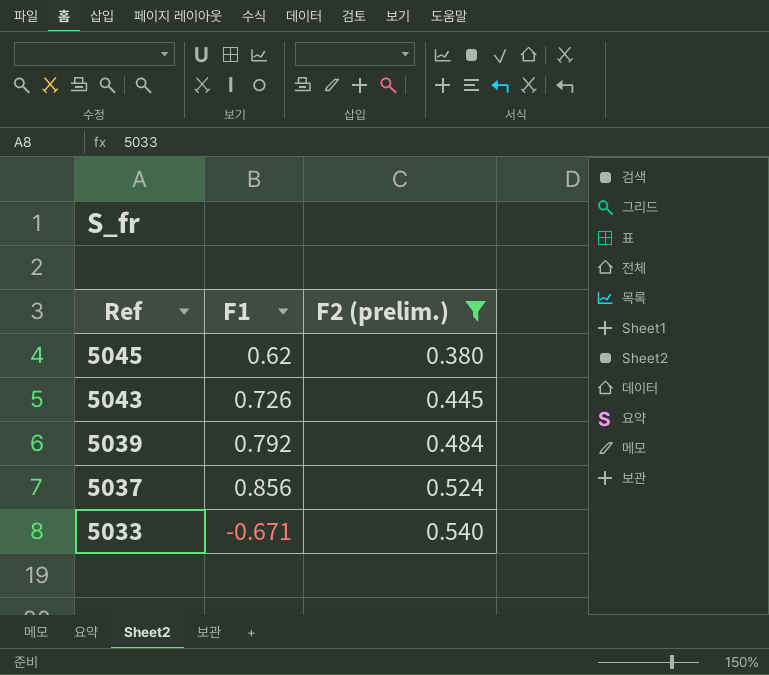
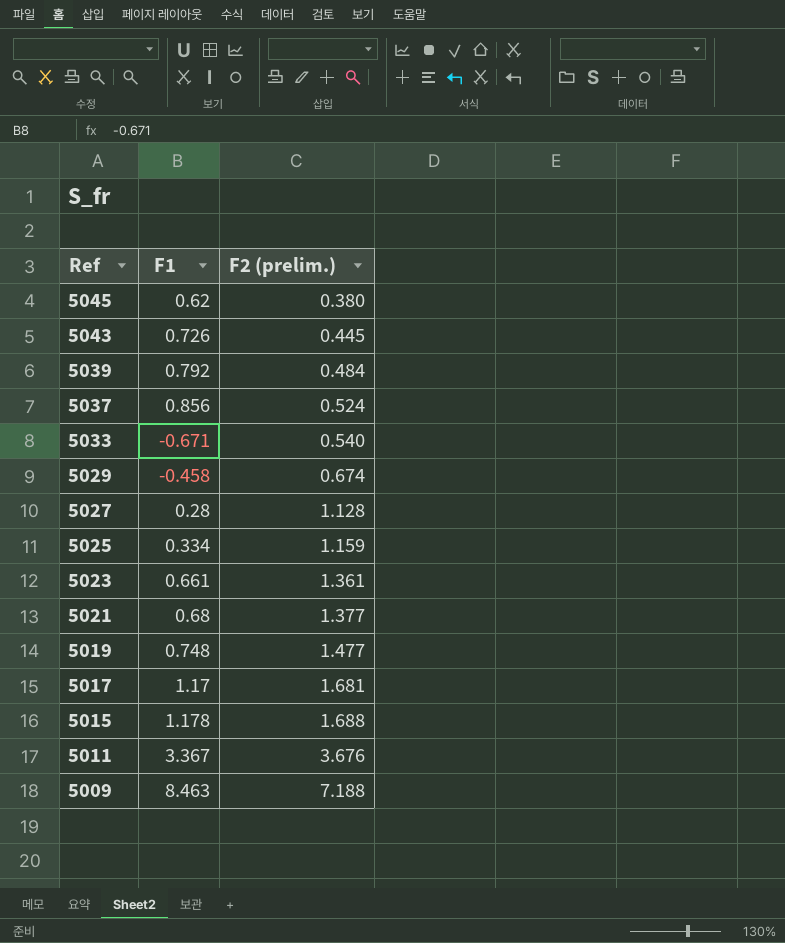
filter: F2 (prelim.) <= 0.540 -> none

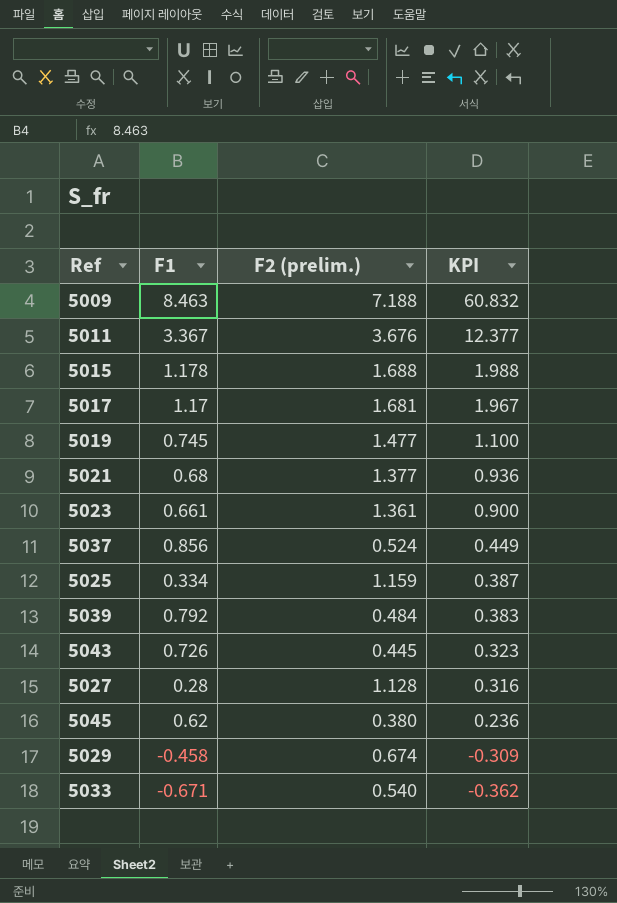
row order: Ref descending -> KPI descending
column KPI | formula: none -> [F1] * [F2 (prelim.)]
5019 | F1: 0.748 -> 0.745

